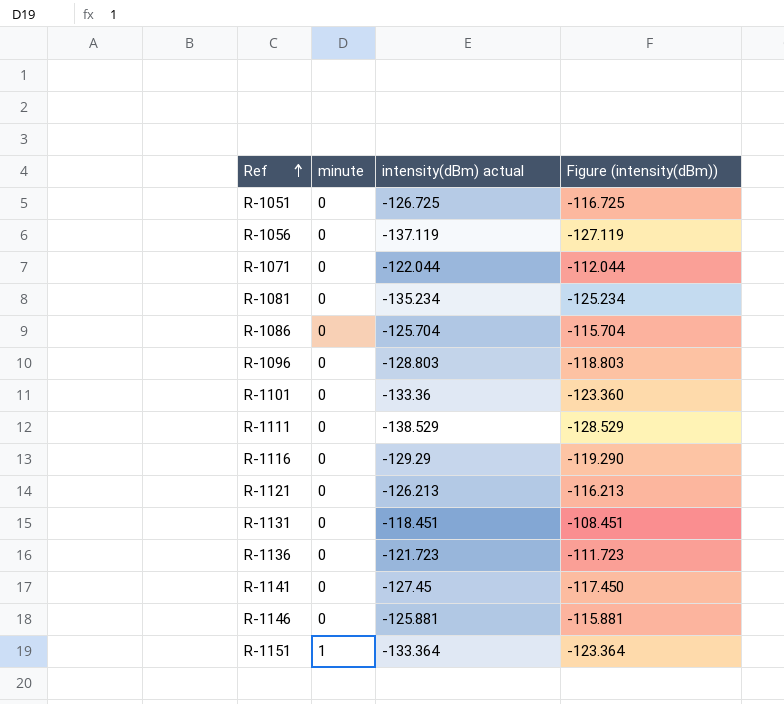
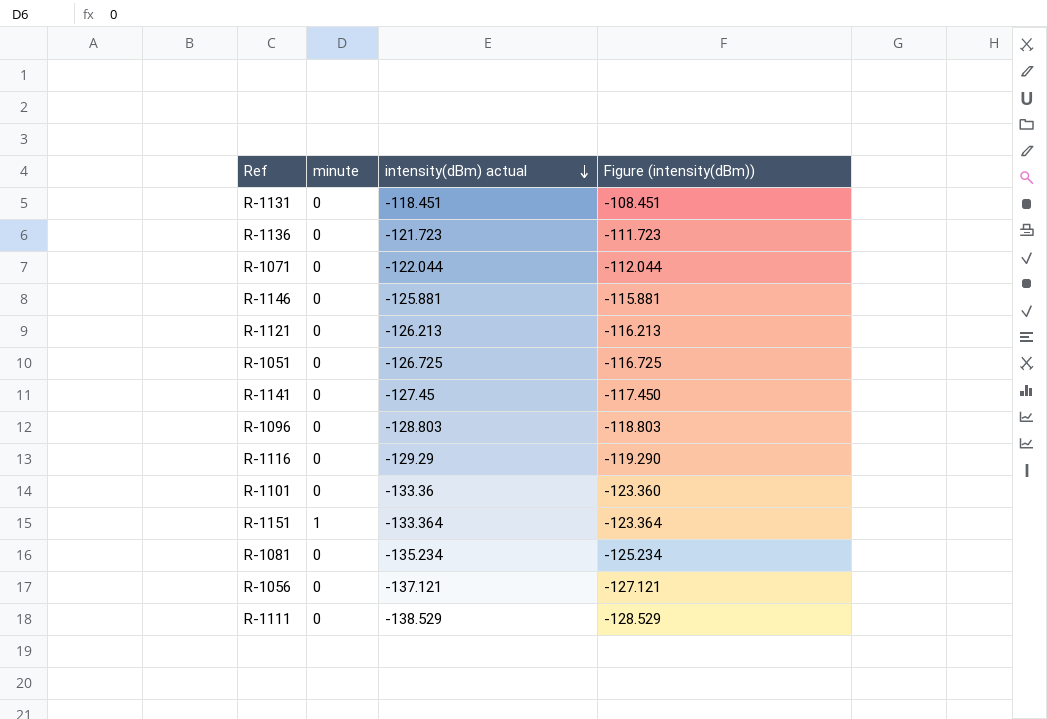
row order: Ref ascending -> intensity(dBm) actual descending
row R-1086: 0 | -125.704 | -115.704 -> none
R-1056 | intensity(dBm) actual: -137.119 -> -137.121
R-1056 | Figure (intensity(dBm)): -127.119 -> -127.121

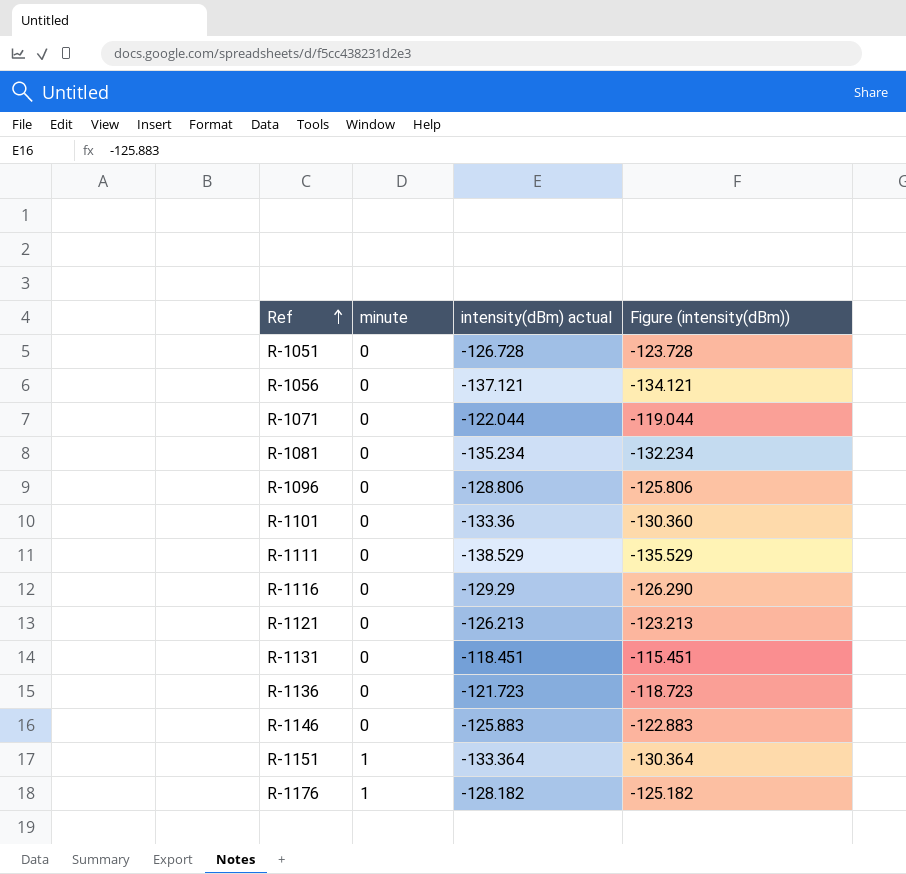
row order: intensity(dBm) actual descending -> Ref ascending
column Figure (intensity(dBm)) | formula: [intensity(dBm) actual] + 10 -> [intensity(dBm) actual] + 3
row R-1141: 0 | -127.45 | -117.450 -> none
R-1051 | intensity(dBm) actual: -126.725 -> -126.728
R-1096 | intensity(dBm) actual: -128.803 -> -128.806
R-1146 | intensity(dBm) actual: -125.881 -> -125.883
row R-1176: none -> 1 | -128.182 | -125.182

